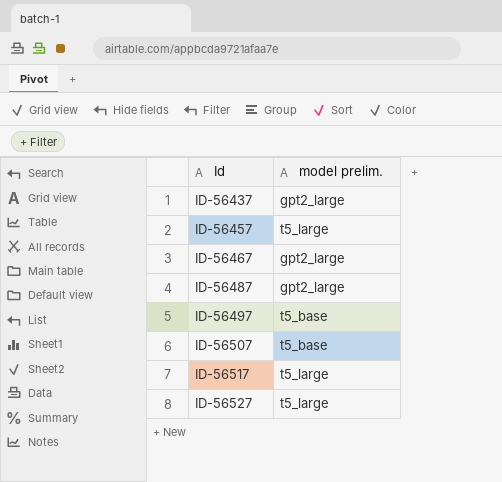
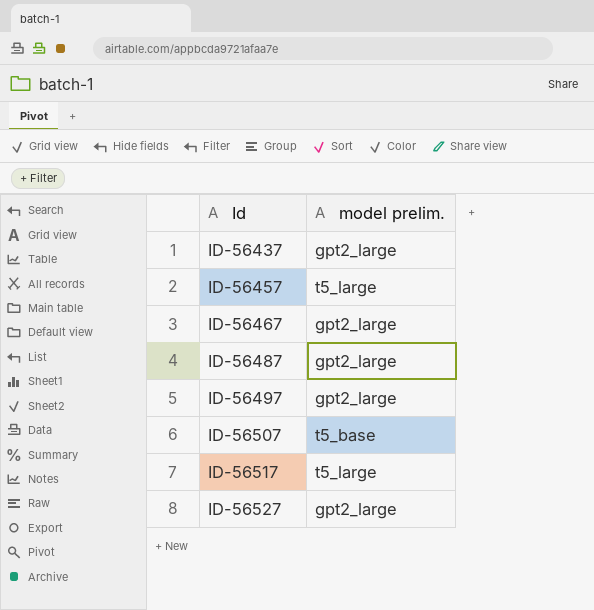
ID-56497 | model prelim.: t5_base -> gpt2_large
ID-56527 | model prelim.: t5_large -> gpt2_large

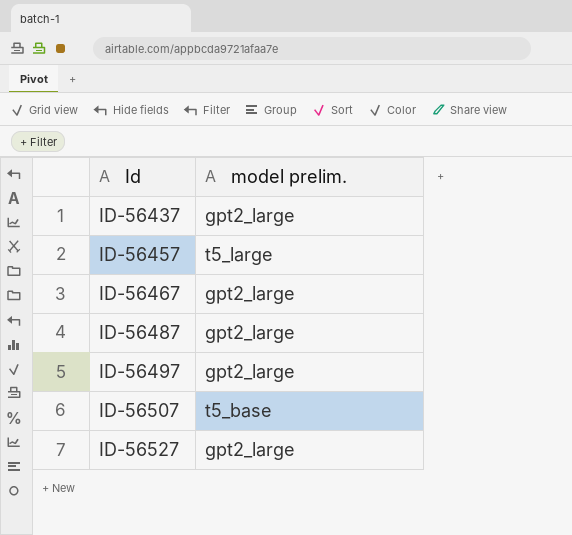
row ID-56517: t5_large -> none

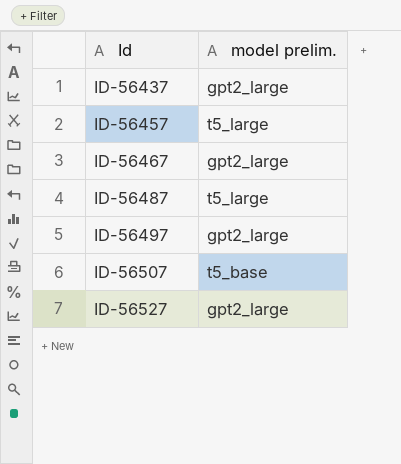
ID-56487 | model prelim.: gpt2_large -> t5_large

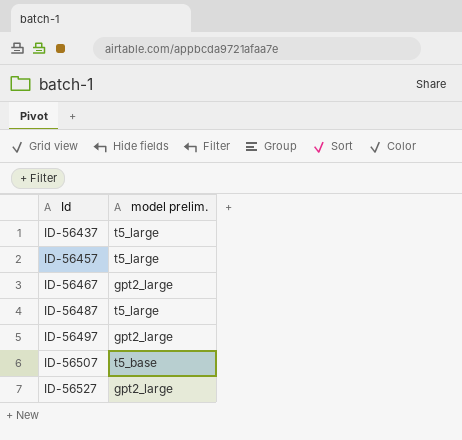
ID-56437 | model prelim.: gpt2_large -> t5_large

